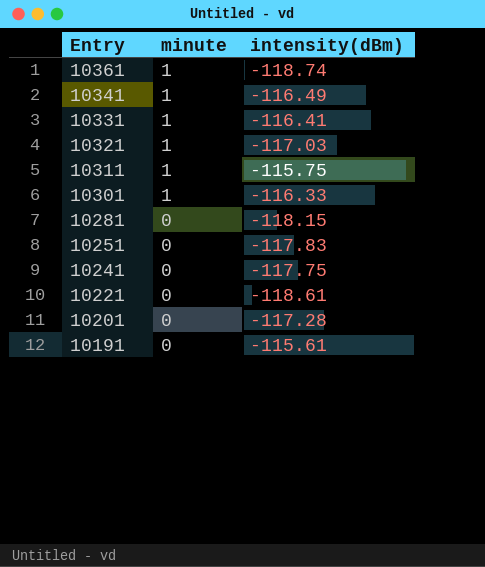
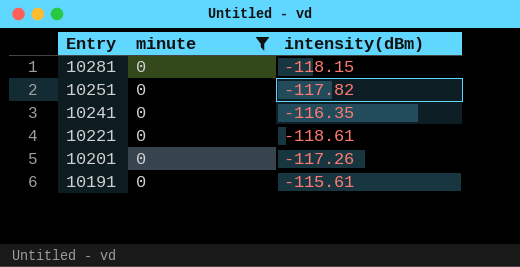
filter: none -> minute = 0
10251 | intensity(dBm): -117.83 -> -117.82
10241 | intensity(dBm): -117.75 -> -116.35
10201 | intensity(dBm): -117.28 -> -117.26

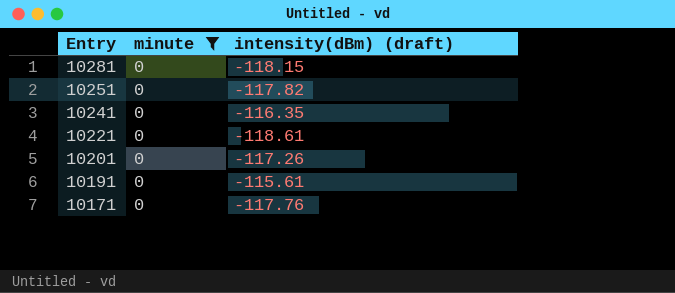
column name: intensity(dBm) -> intensity(dBm) (draft)
row 10171: none -> 0 | -117.76

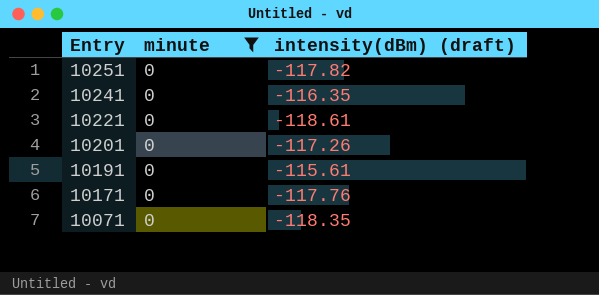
row 10281: 0 | -118.15 -> none
row 10071: none -> 0 | -118.35

